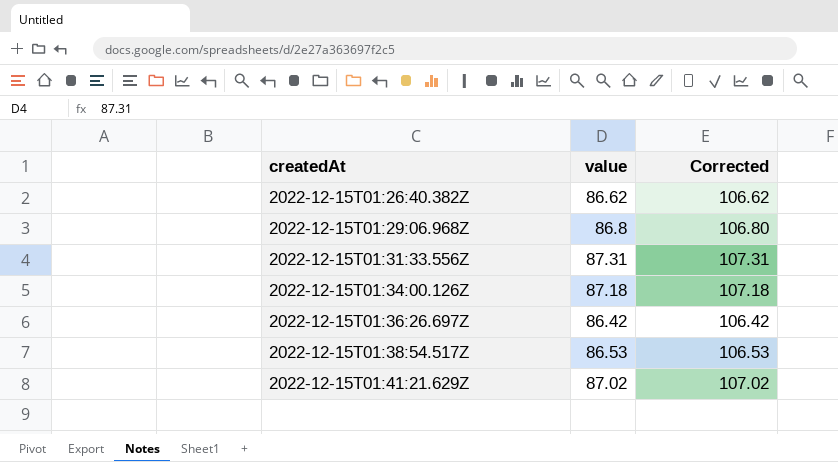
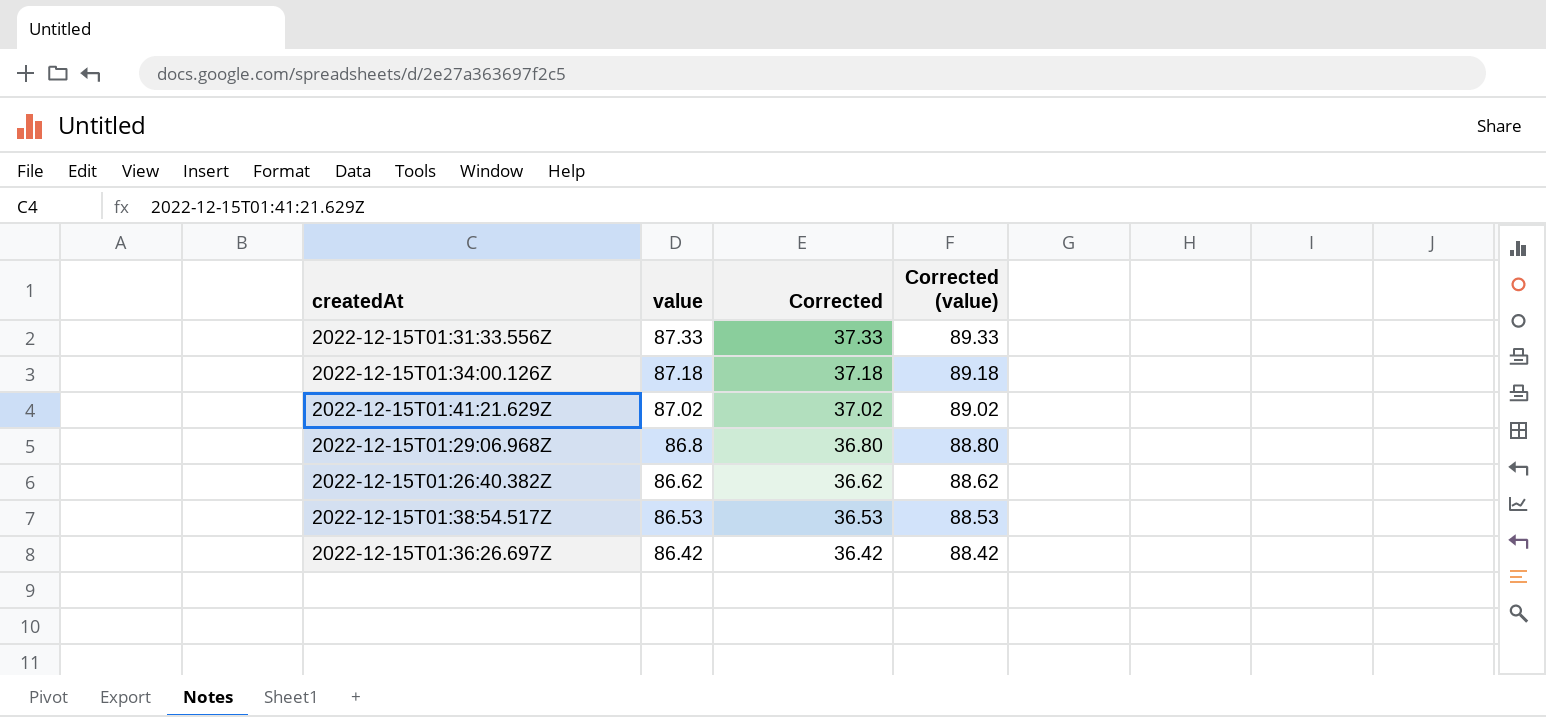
row order: createdAt ascending -> value descending
column Corrected | formula: [value] + 20 -> [value] - 50
column Corrected (value) | formula: none -> [value] + 2
2022-12-15T01:31:33.556Z | value: 87.31 -> 87.33

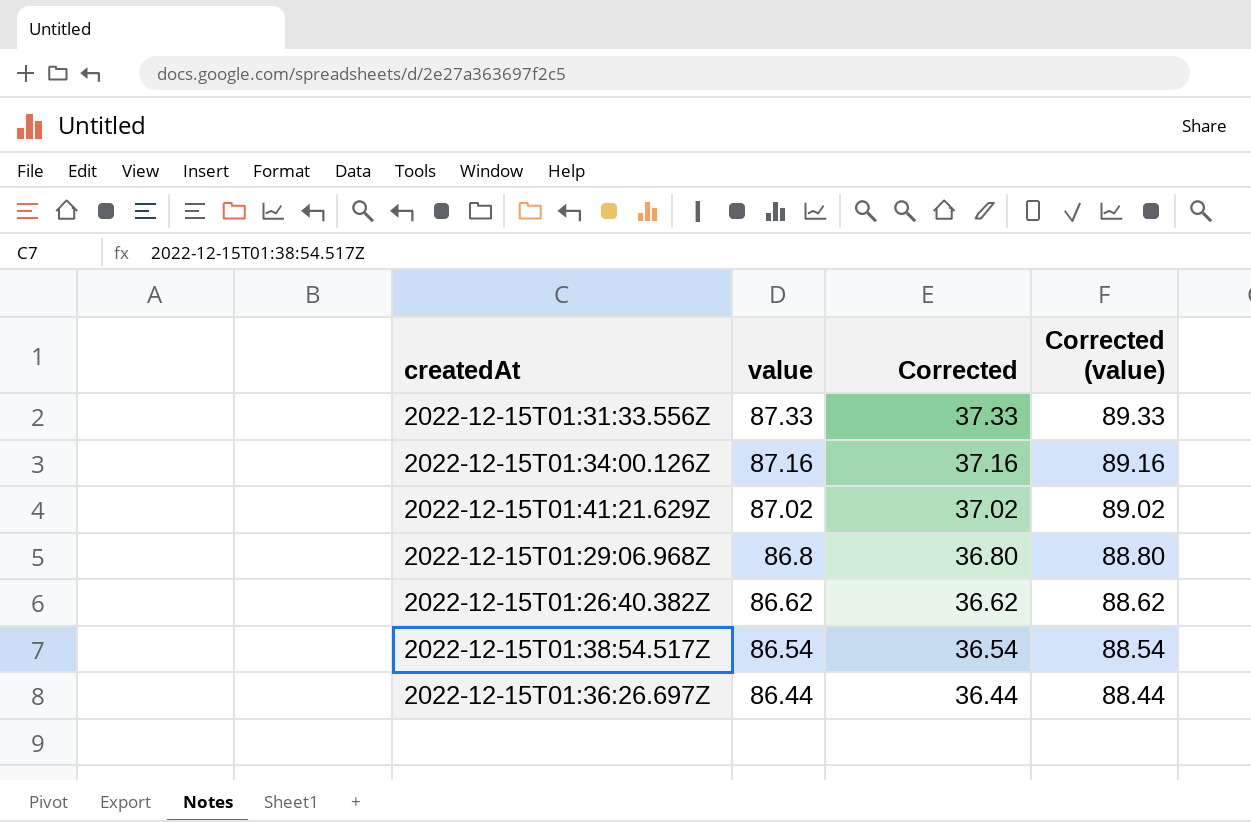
2022-12-15T01:34:00.126Z | value: 87.18 -> 87.16
2022-12-15T01:34:00.126Z | Corrected: 37.18 -> 37.16
2022-12-15T01:34:00.126Z | Corrected (value): 89.18 -> 89.16
2022-12-15T01:38:54.517Z | value: 86.53 -> 86.54
2022-12-15T01:38:54.517Z | Corrected: 36.53 -> 36.54
2022-12-15T01:38:54.517Z | Corrected (value): 88.53 -> 88.54
2022-12-15T01:36:26.697Z | value: 86.42 -> 86.44
2022-12-15T01:36:26.697Z | Corrected: 36.42 -> 36.44
2022-12-15T01:36:26.697Z | Corrected (value): 88.42 -> 88.44

